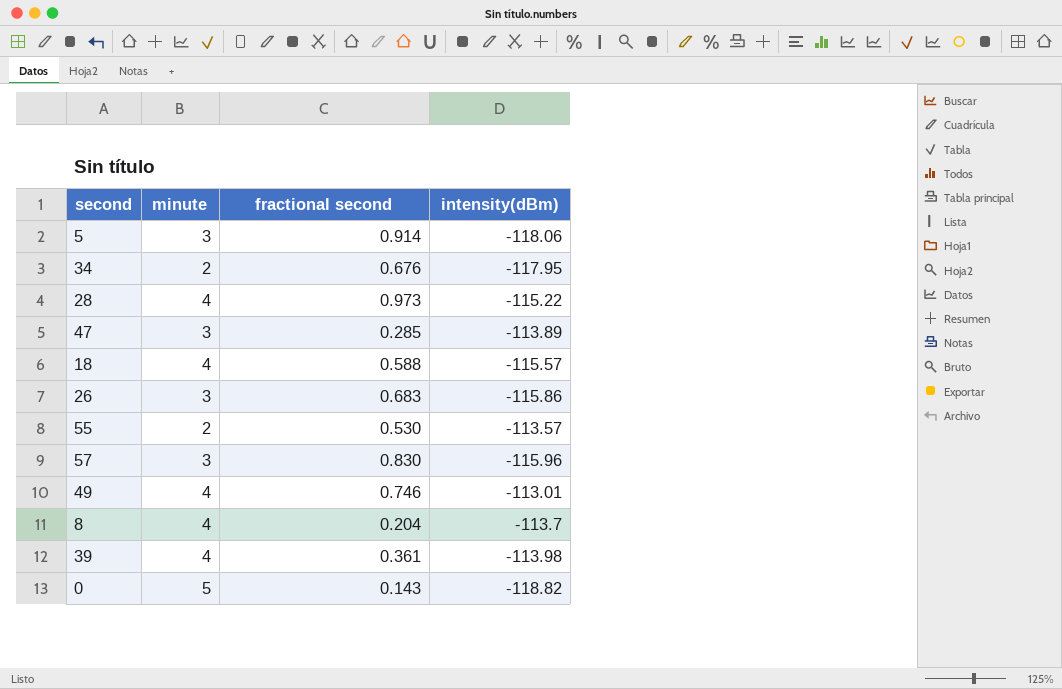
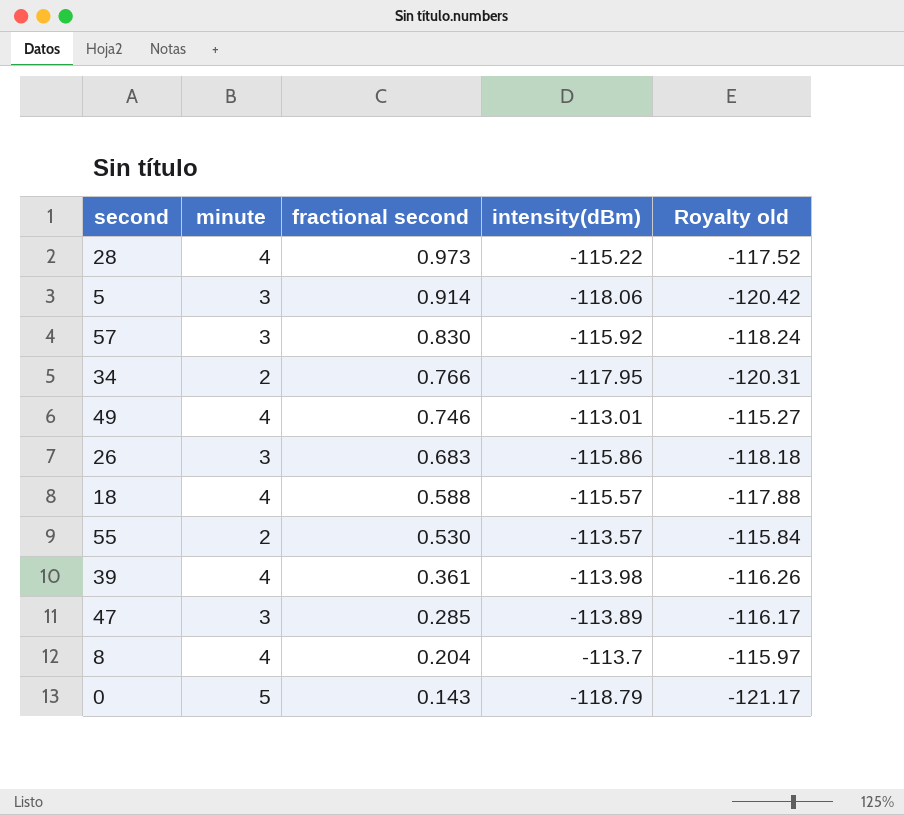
row order: none -> fractional second descending
column Royalty old | formula: none -> [intensity(dBm)] * 1.02
57 | intensity(dBm): -115.96 -> -115.92
34 | fractional second: 0.676 -> 0.766
0 | intensity(dBm): -118.82 -> -118.79

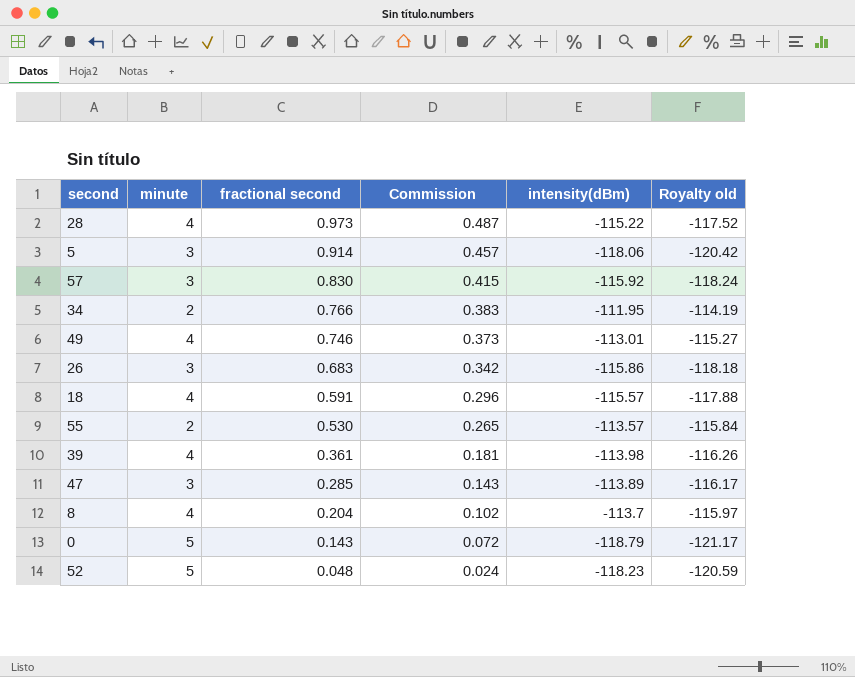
column Commission | formula: none -> [fractional second] * 0.5
34 | intensity(dBm): -117.95 -> -111.95
34 | Royalty old: -120.31 -> -114.19
18 | fractional second: 0.588 -> 0.591
row 52: none -> 5 | 0.048 | 0.024 | -118.23 | -120.59

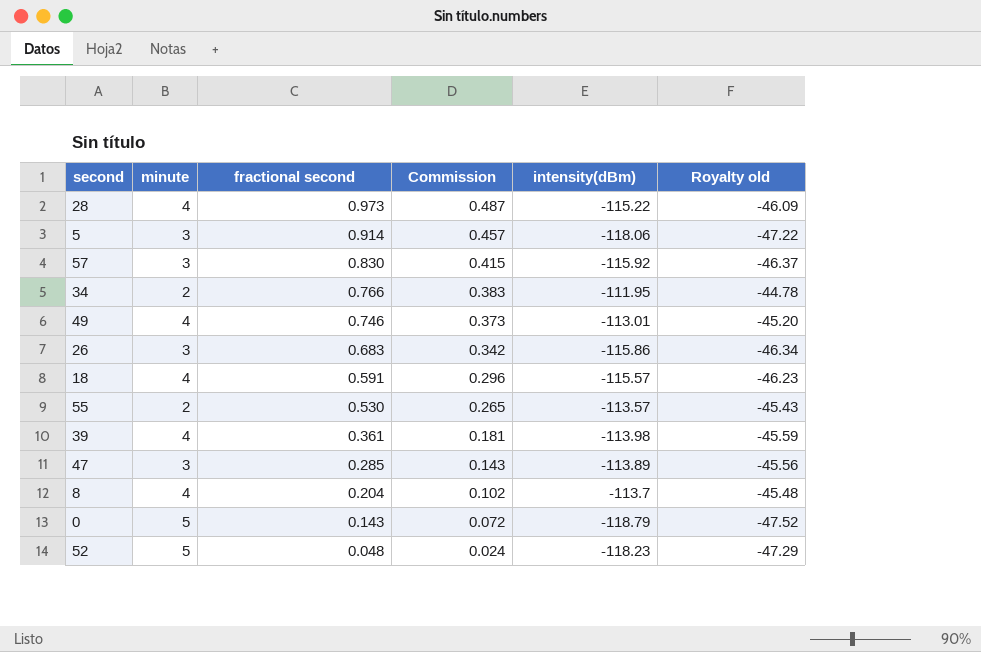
column Royalty old | formula: [intensity(dBm)] * 1.02 -> [intensity(dBm)] * 0.4

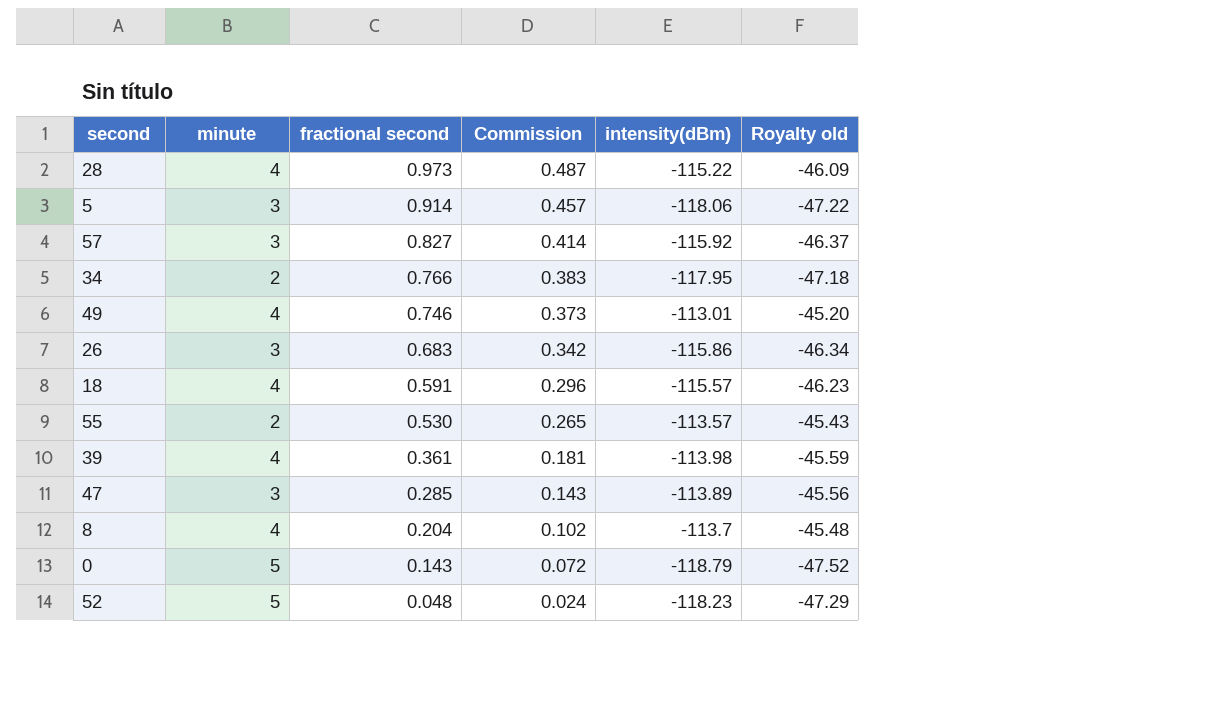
57 | fractional second: 0.830 -> 0.827
57 | Commission: 0.415 -> 0.414
34 | intensity(dBm): -111.95 -> -117.95
34 | Royalty old: -44.78 -> -47.18

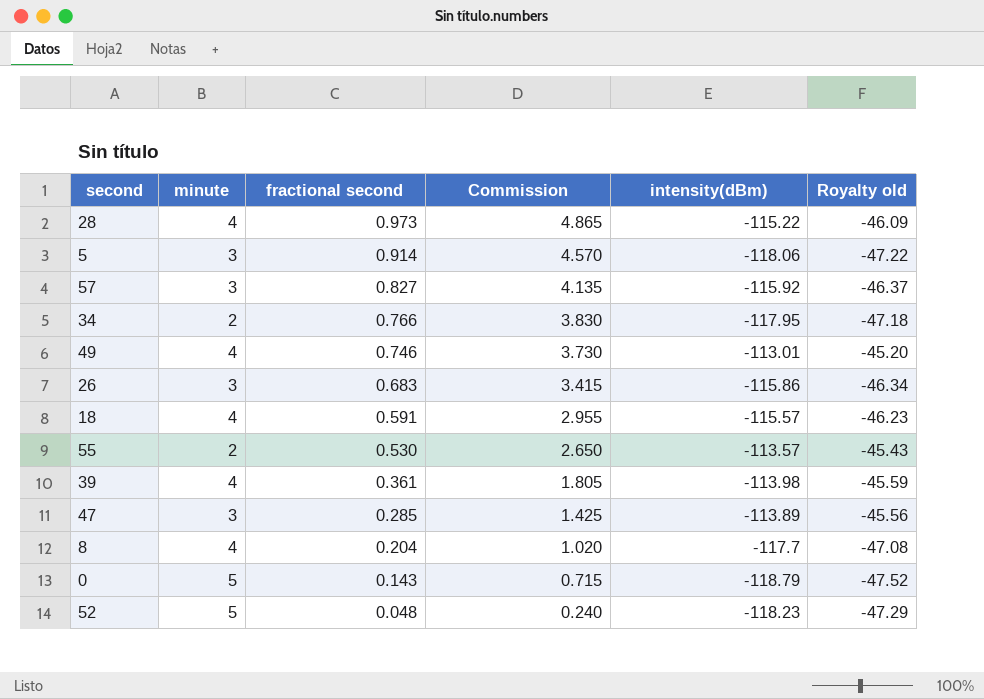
column Commission | formula: [fractional second] * 0.5 -> [fractional second] * 5
8 | intensity(dBm): -113.7 -> -117.7
8 | Royalty old: -45.48 -> -47.08

